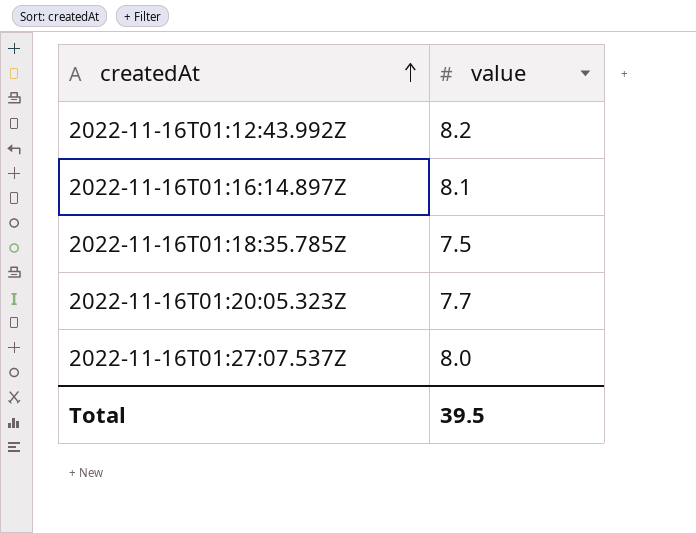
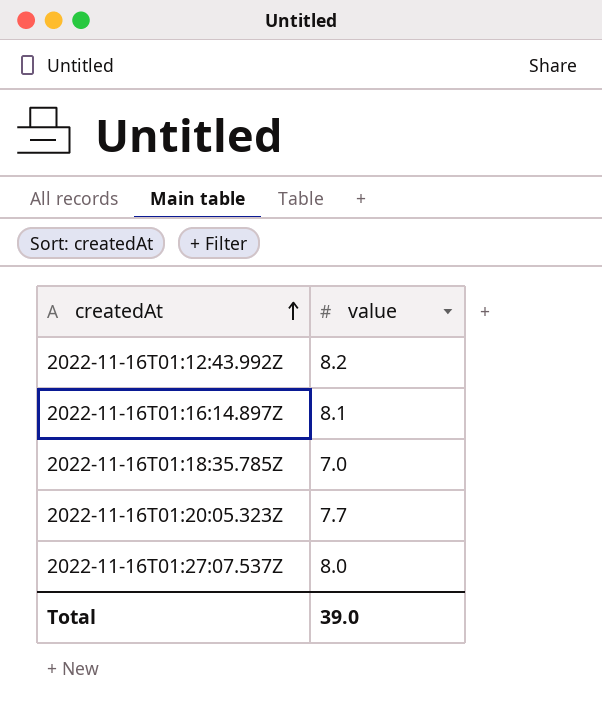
2022-11-16T01:18:35.785Z | value: 7.5 -> 7.0
Total | value: 39.5 -> 39.0

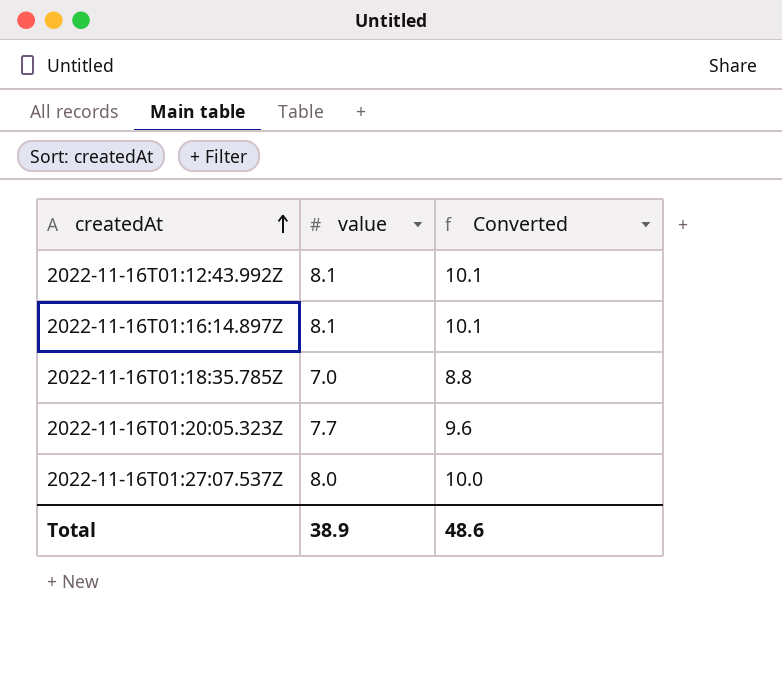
column Converted | formula: none -> [value] * 1.25
2022-11-16T01:12:43.992Z | value: 8.2 -> 8.1
Total | value: 39.0 -> 38.9

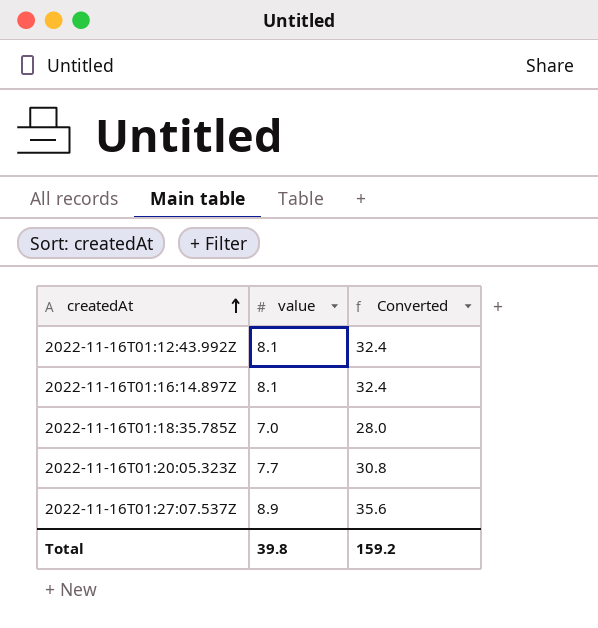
column Converted | formula: [value] * 1.25 -> [value] * 4
2022-11-16T01:27:07.537Z | value: 8.0 -> 8.9
Total | value: 38.9 -> 39.8
Total | Converted: 48.6 -> 159.2

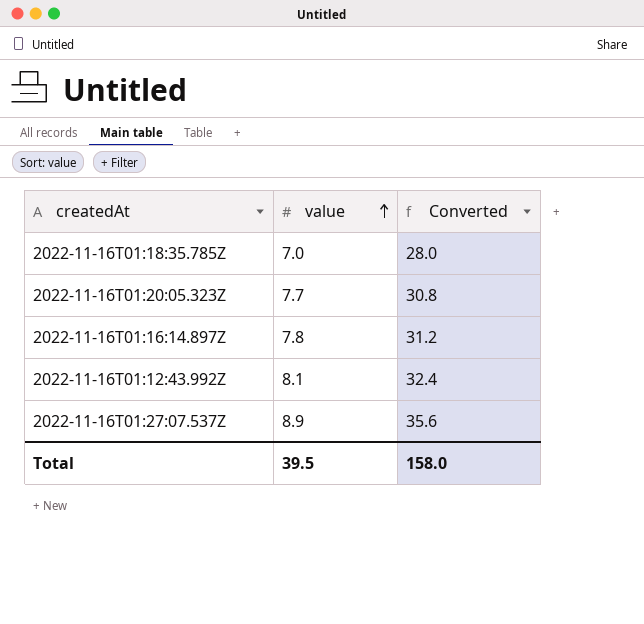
row order: createdAt ascending -> value ascending
2022-11-16T01:16:14.897Z | value: 8.1 -> 7.8
2022-11-16T01:16:14.897Z | Converted: 32.4 -> 31.2
Total | value: 39.8 -> 39.5
Total | Converted: 159.2 -> 158.0

